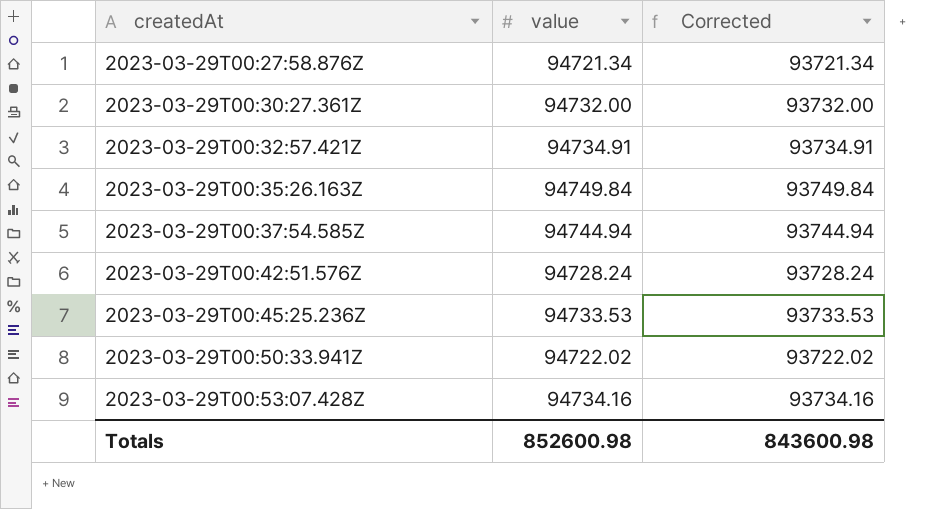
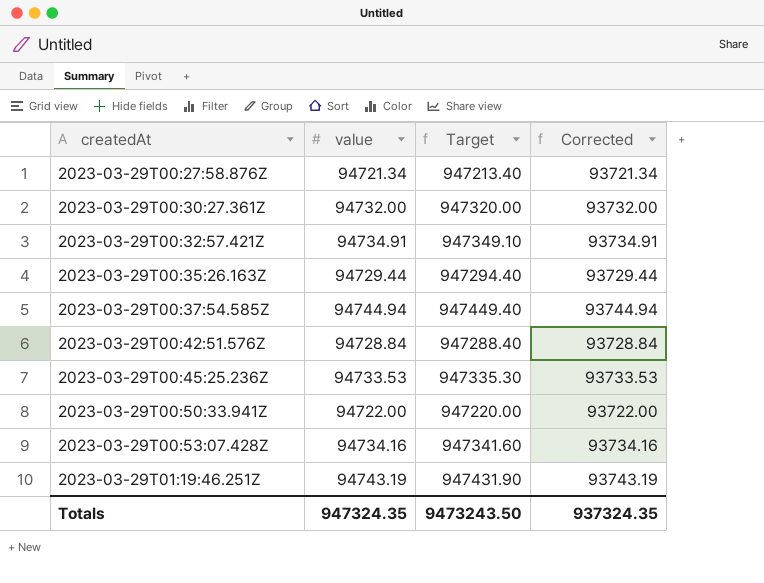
column Target | formula: none -> [value] * 10
2023-03-29T00:35:26.163Z | value: 94749.84 -> 94729.44
2023-03-29T00:35:26.163Z | Corrected: 93749.84 -> 93729.44
2023-03-29T00:42:51.576Z | value: 94728.24 -> 94728.84
2023-03-29T00:42:51.576Z | Corrected: 93728.24 -> 93728.84
2023-03-29T00:50:33.941Z | value: 94722.02 -> 94722.00
2023-03-29T00:50:33.941Z | Corrected: 93722.02 -> 93722.00
row 2023-03-29T01:19:46.251Z: none -> 94743.19 | 947431.90 | 93743.19
Totals | value: 852600.98 -> 947324.35
Totals | Corrected: 843600.98 -> 937324.35

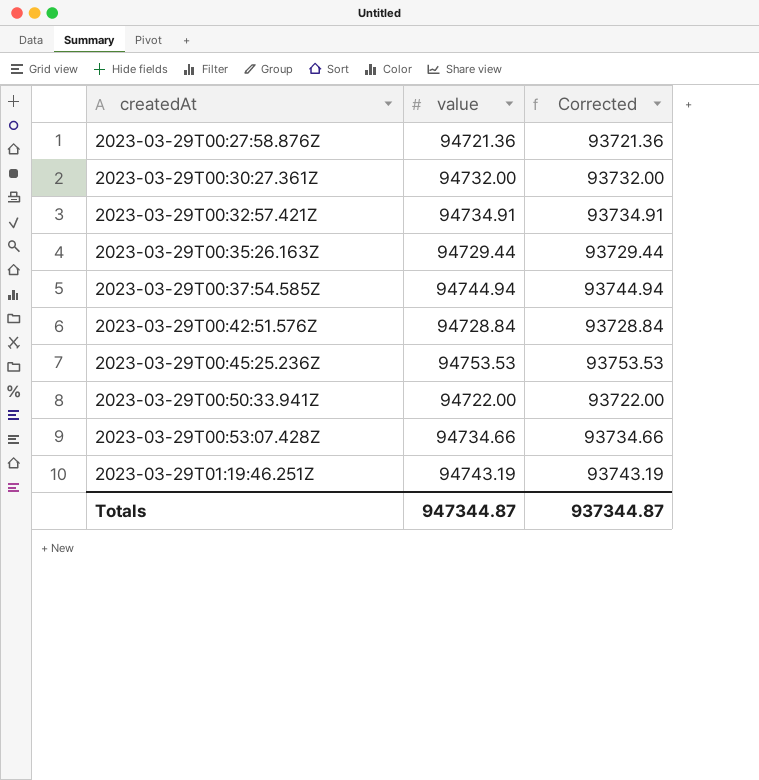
column Target | formula: [value] * 10 -> none
2023-03-29T00:27:58.876Z | value: 94721.34 -> 94721.36
2023-03-29T00:27:58.876Z | Corrected: 93721.34 -> 93721.36
2023-03-29T00:45:25.236Z | value: 94733.53 -> 94753.53
2023-03-29T00:45:25.236Z | Corrected: 93733.53 -> 93753.53
2023-03-29T00:53:07.428Z | value: 94734.16 -> 94734.66
2023-03-29T00:53:07.428Z | Corrected: 93734.16 -> 93734.66
Totals | value: 947324.35 -> 947344.87
Totals | Corrected: 937324.35 -> 937344.87

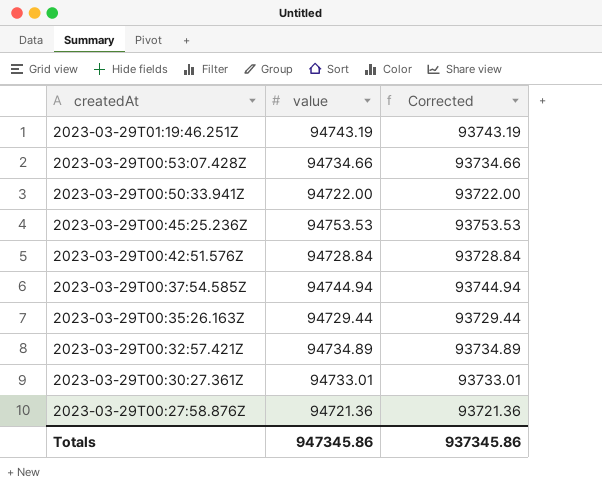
row order: createdAt ascending -> createdAt descending
2023-03-29T00:32:57.421Z | value: 94734.91 -> 94734.89
2023-03-29T00:32:57.421Z | Corrected: 93734.91 -> 93734.89
2023-03-29T00:30:27.361Z | value: 94732.00 -> 94733.01
2023-03-29T00:30:27.361Z | Corrected: 93732.00 -> 93733.01
Totals | value: 947344.87 -> 947345.86
Totals | Corrected: 937344.87 -> 937345.86

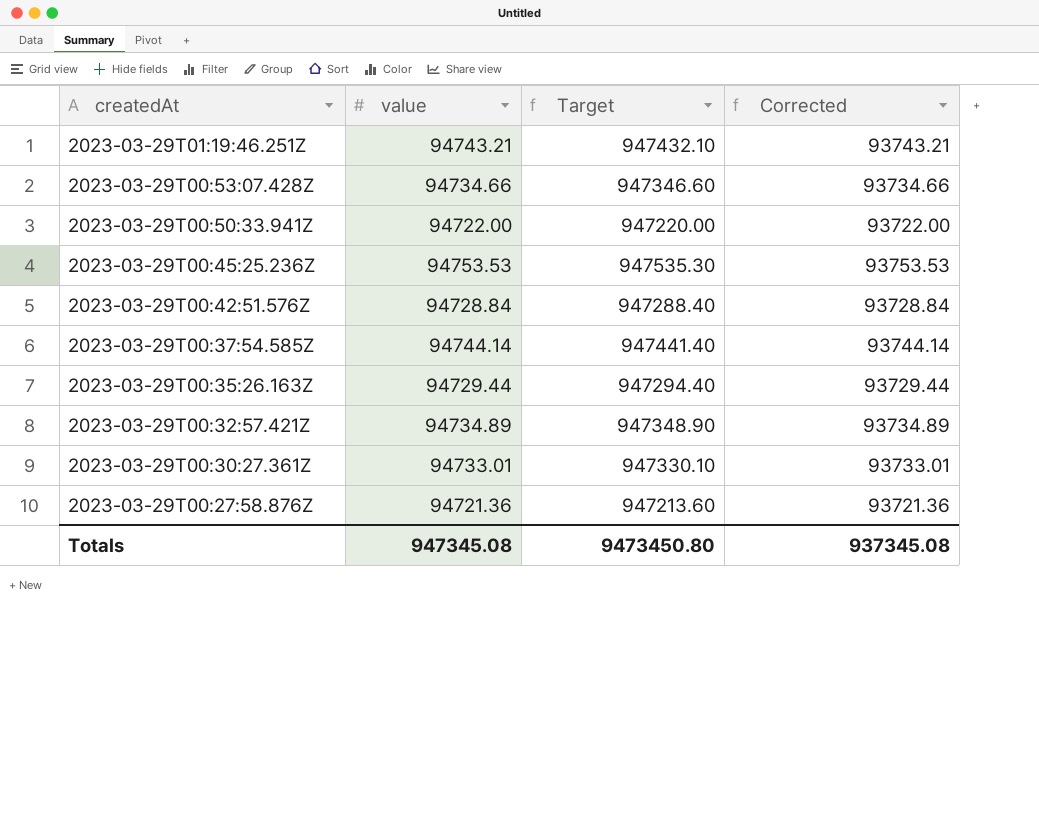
column Target | formula: none -> [value] * 10
2023-03-29T01:19:46.251Z | value: 94743.19 -> 94743.21
2023-03-29T01:19:46.251Z | Corrected: 93743.19 -> 93743.21
2023-03-29T00:37:54.585Z | value: 94744.94 -> 94744.14
2023-03-29T00:37:54.585Z | Corrected: 93744.94 -> 93744.14
Totals | value: 947345.86 -> 947345.08
Totals | Corrected: 937345.86 -> 937345.08

